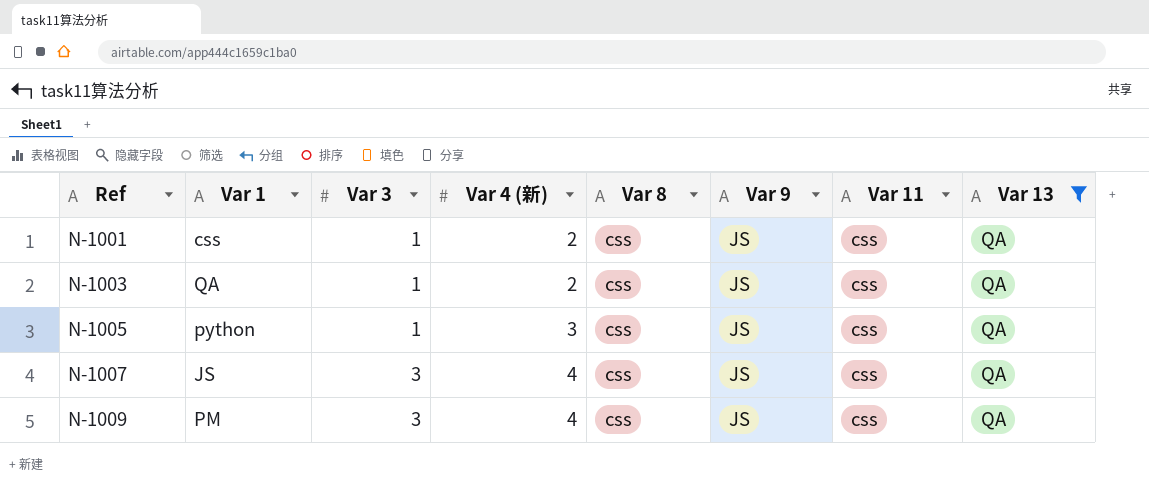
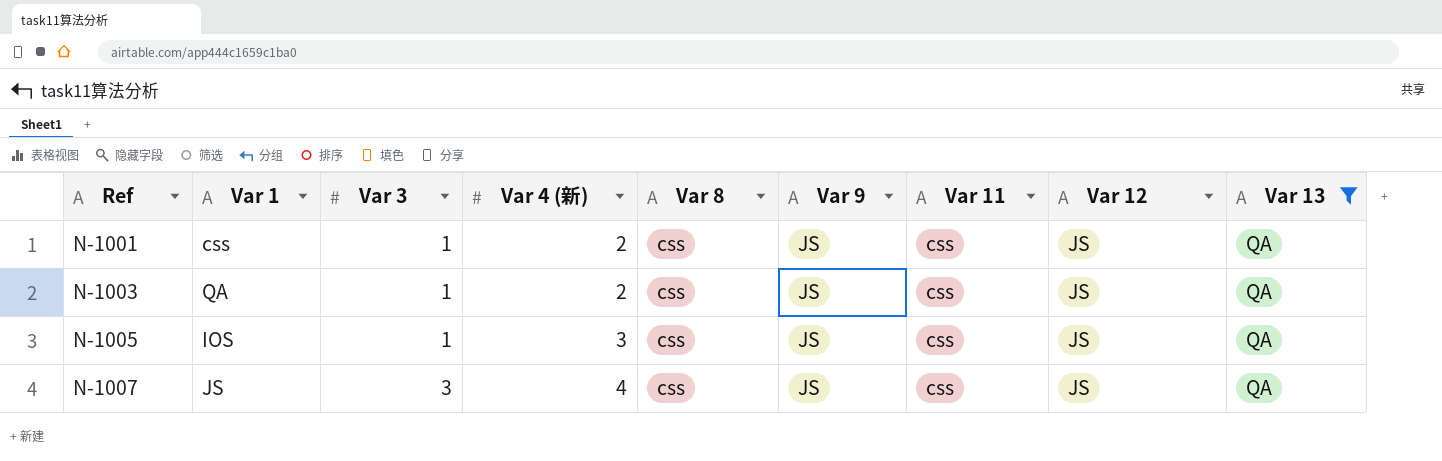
column Var 12 | position: none -> 8
row N-1009: PM | 3 | 4 | css | JS | css | QA -> none
N-1005 | Var 1: python -> IOS

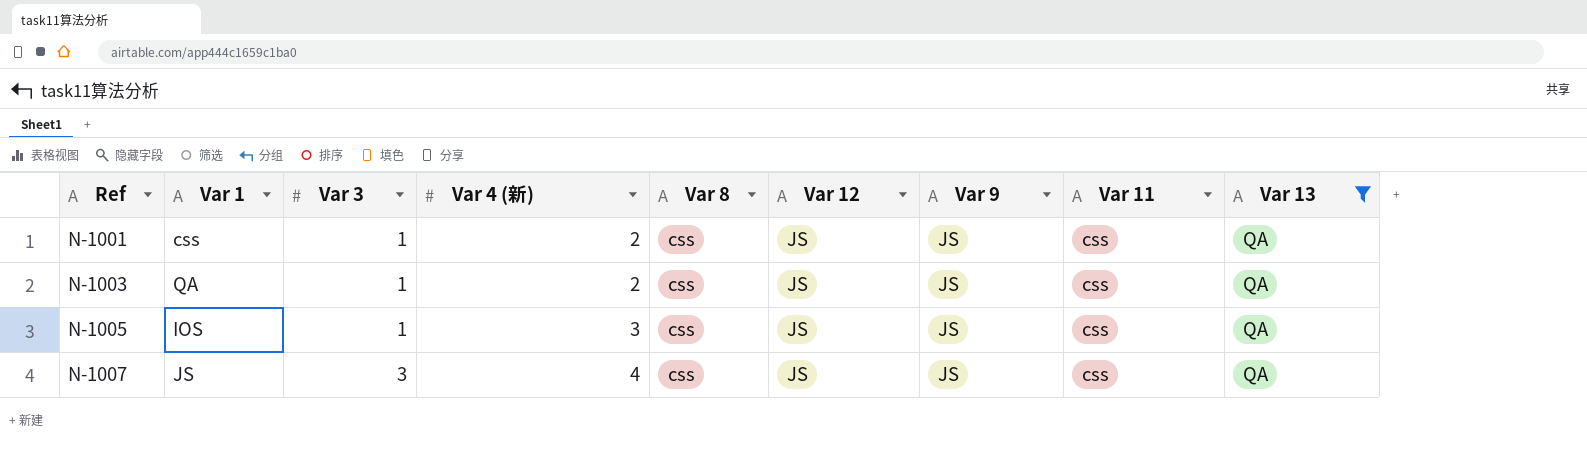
column Var 12 | position: 8 -> 6

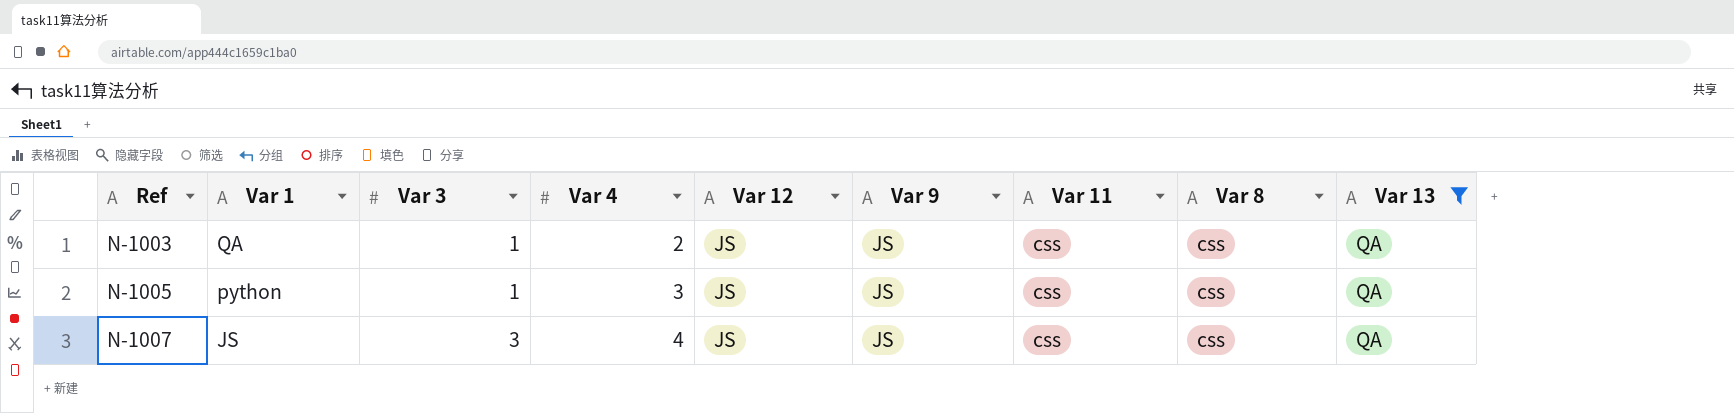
column name: Var 4 (新) -> Var 4
column Var 8 | position: 5 -> 8
row N-1001: css | 1 | 2 | css | JS | JS | css | QA -> none
N-1005 | Var 1: IOS -> python

